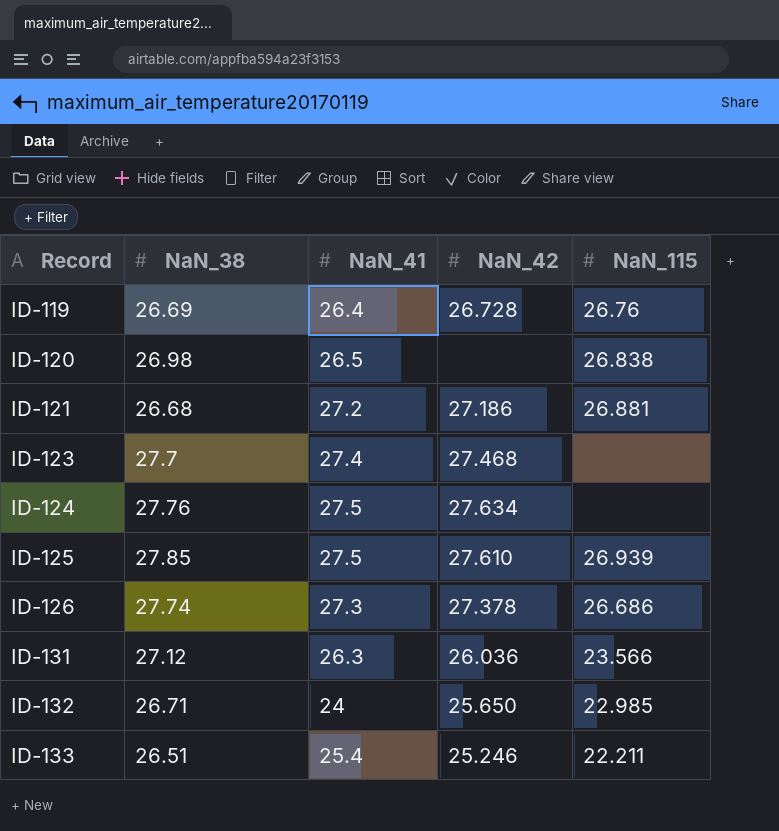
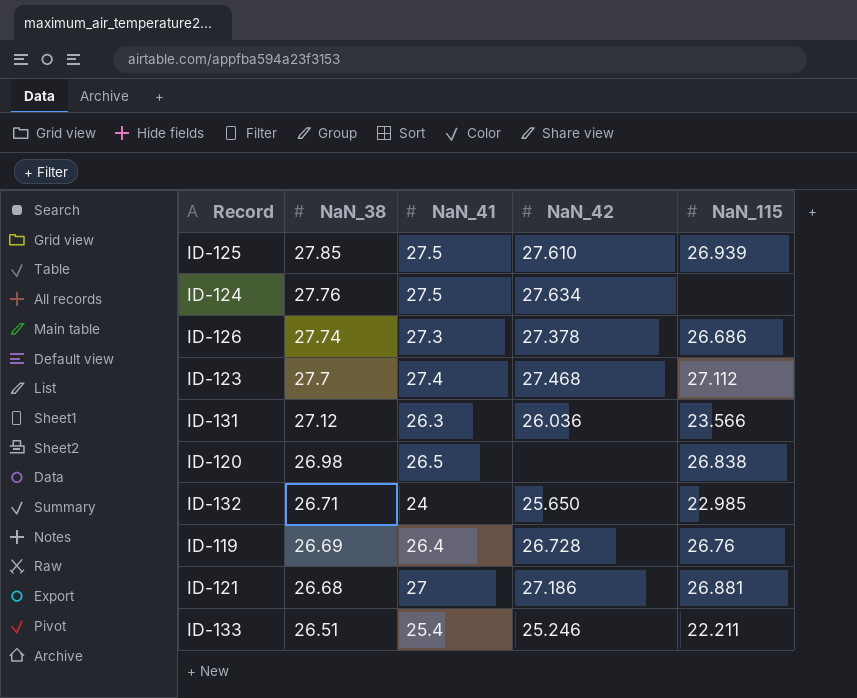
row order: Record ascending -> NaN_38 descending
ID-123 | NaN_115: none -> 27.112
ID-121 | NaN_41: 27.2 -> 27

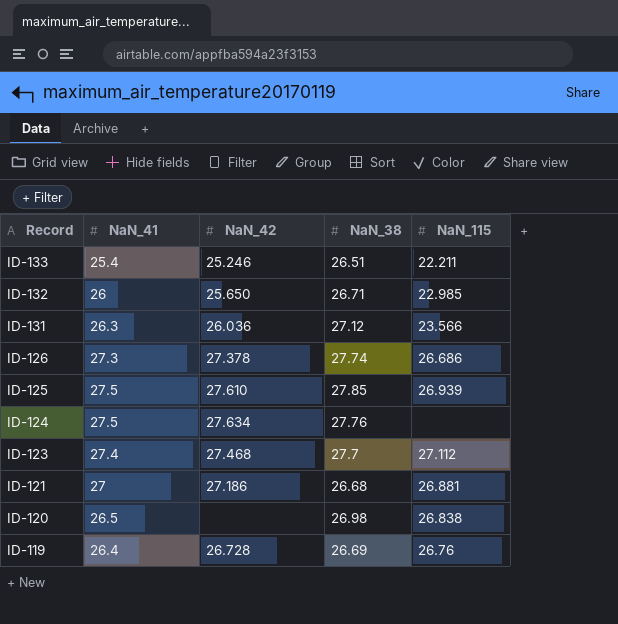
row order: NaN_38 descending -> Record descending
column NaN_38 | position: 2 -> 4
ID-132 | NaN_41: 24 -> 26

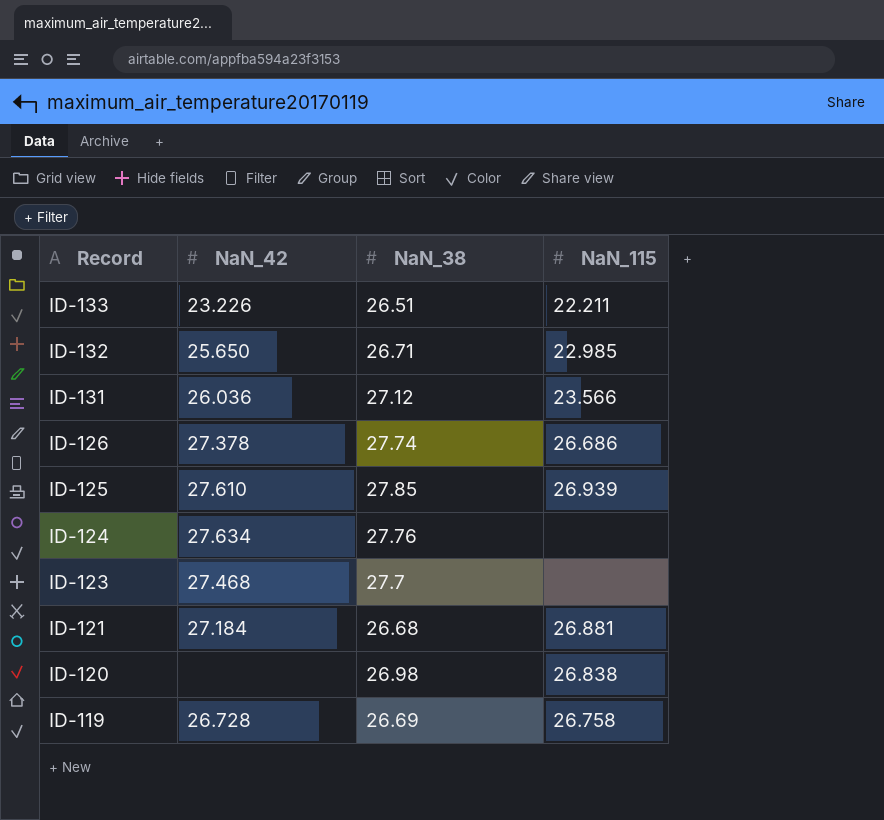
column NaN_41 | position: 2 -> none
ID-133 | NaN_42: 25.246 -> 23.226
ID-123 | NaN_115: 27.112 -> none
ID-121 | NaN_42: 27.186 -> 27.184
ID-119 | NaN_115: 26.76 -> 26.758

